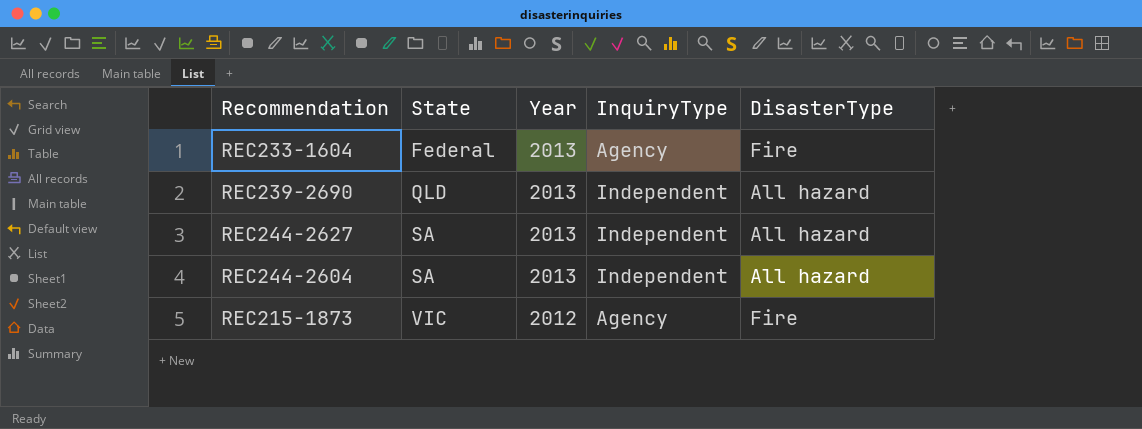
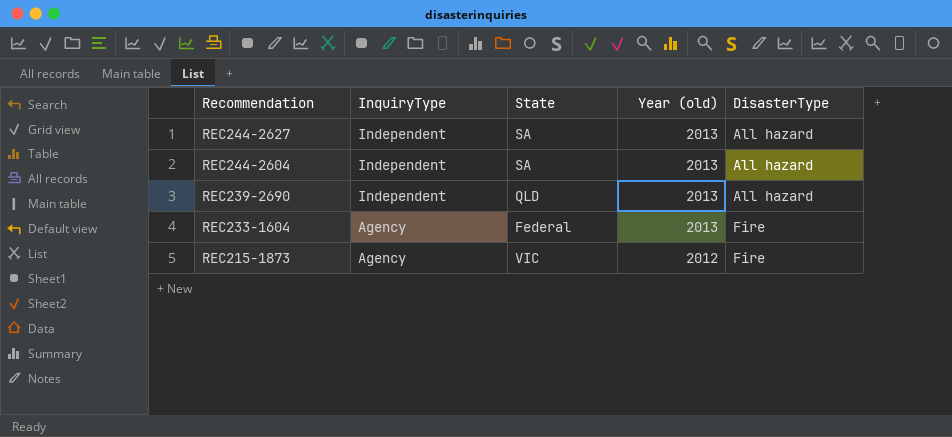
row order: State ascending -> Recommendation descending
column InquiryType | position: 4 -> 2
column name: Year -> Year (old)

